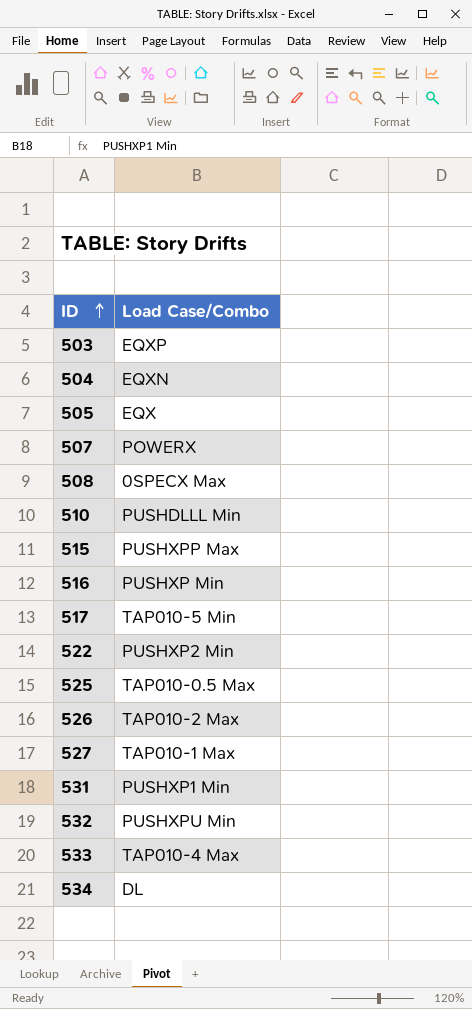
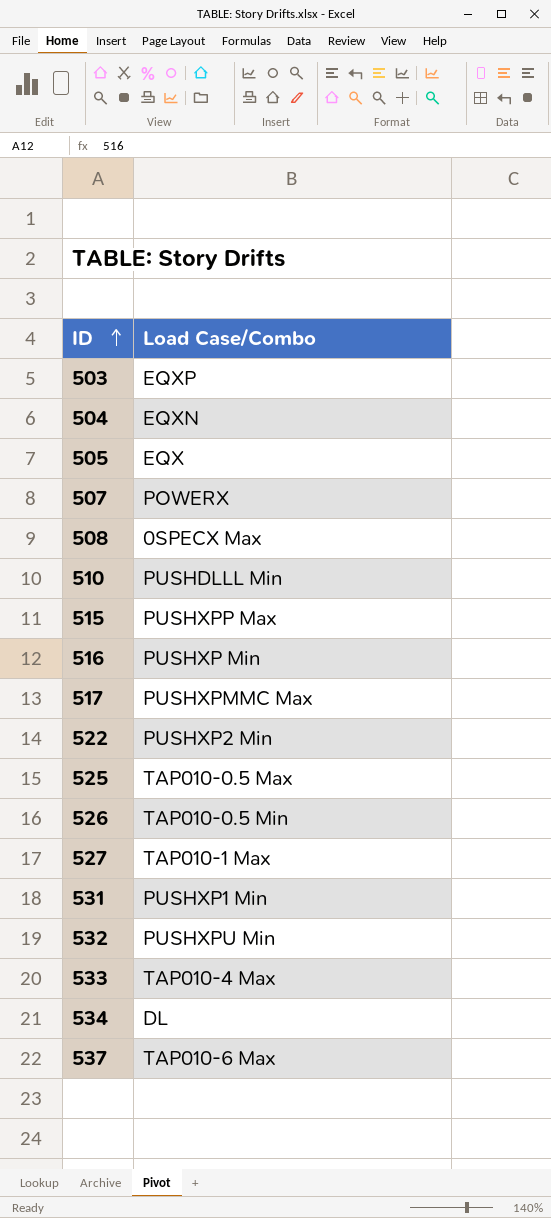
517 | Load Case/Combo: TAP010-5 Min -> PUSHXPMMC Max
526 | Load Case/Combo: TAP010-2 Max -> TAP010-0.5 Min
row 537: none -> TAP010-6 Max

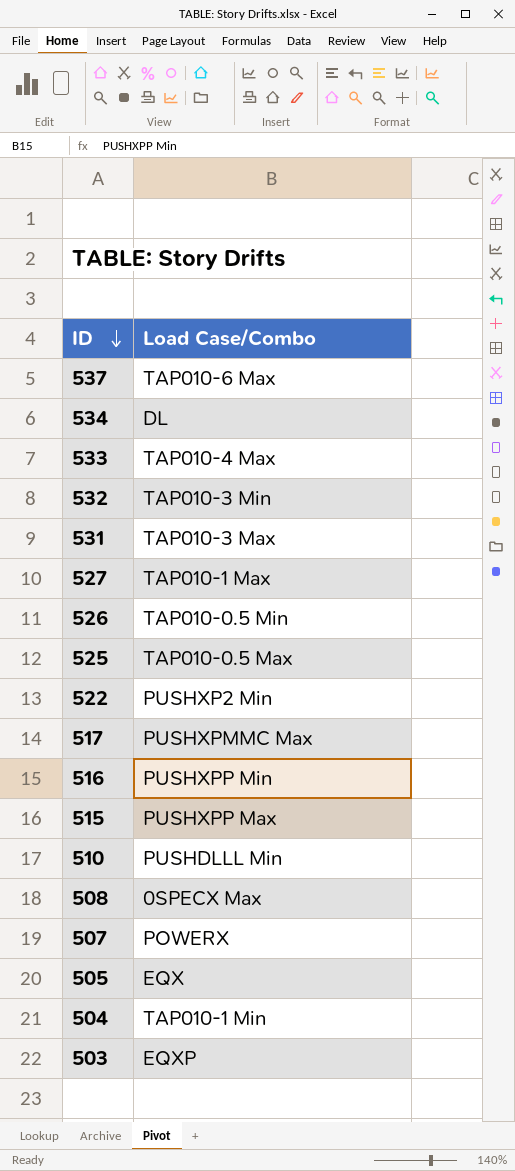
row order: ID ascending -> ID descending
532 | Load Case/Combo: PUSHXPU Min -> TAP010-3 Min
531 | Load Case/Combo: PUSHXP1 Min -> TAP010-3 Max
516 | Load Case/Combo: PUSHXP Min -> PUSHXPP Min
504 | Load Case/Combo: EQXN -> TAP010-1 Min

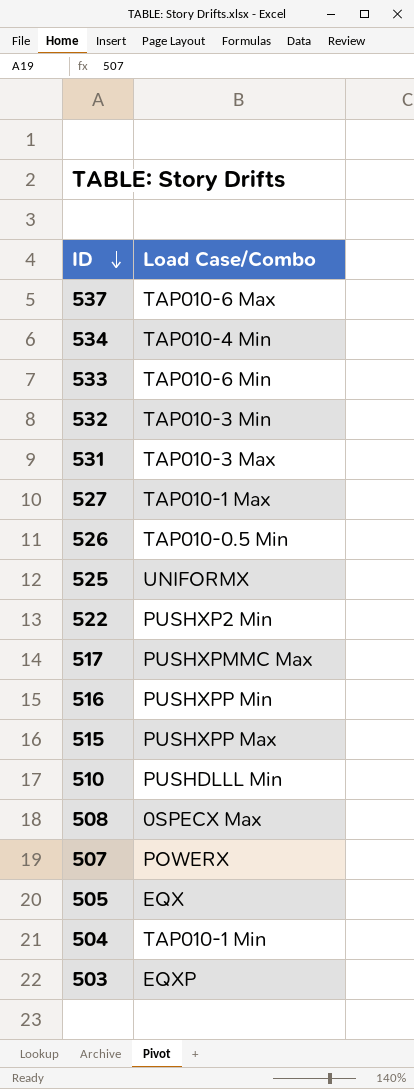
534 | Load Case/Combo: DL -> TAP010-4 Min
533 | Load Case/Combo: TAP010-4 Max -> TAP010-6 Min
525 | Load Case/Combo: TAP010-0.5 Max -> UNIFORMX

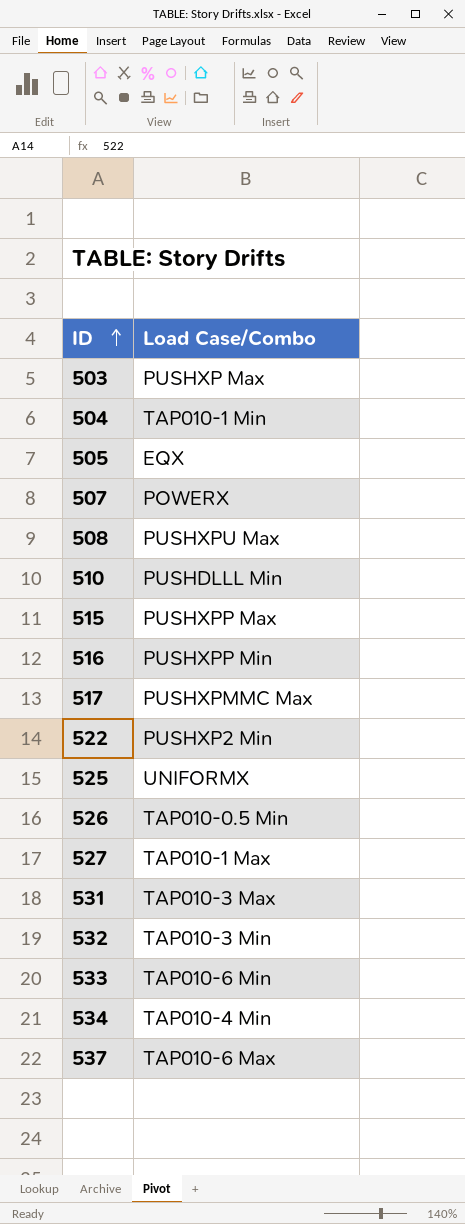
row order: ID descending -> ID ascending
503 | Load Case/Combo: EQXP -> PUSHXP Max
508 | Load Case/Combo: 0SPECX Max -> PUSHXPU Max

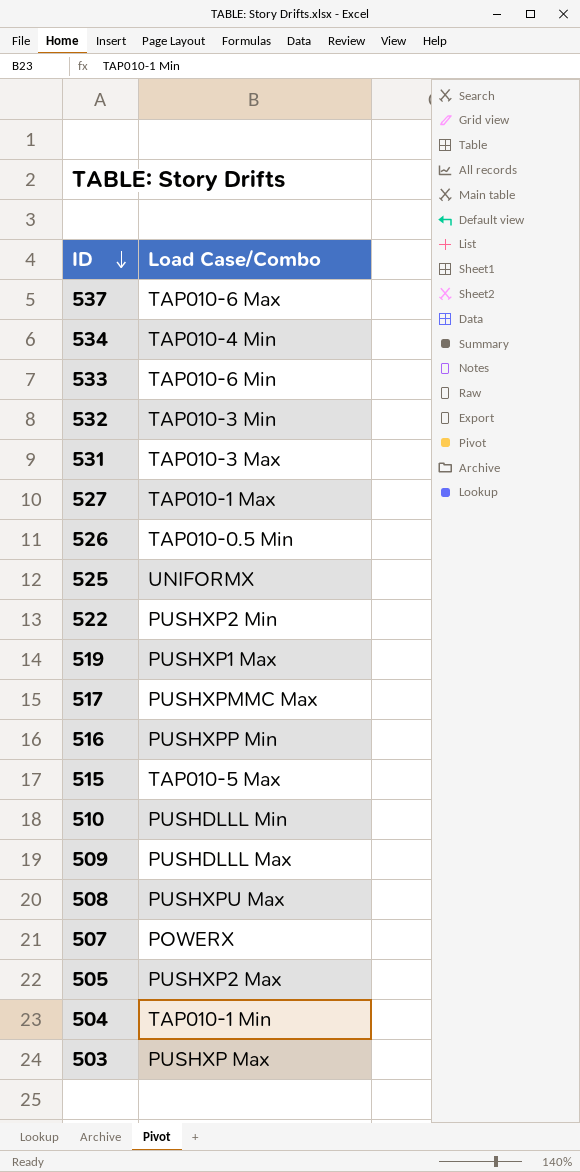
row order: ID ascending -> ID descending
row 519: none -> PUSHXP1 Max
515 | Load Case/Combo: PUSHXPP Max -> TAP010-5 Max
row 509: none -> PUSHDLLL Max
505 | Load Case/Combo: EQX -> PUSHXP2 Max

